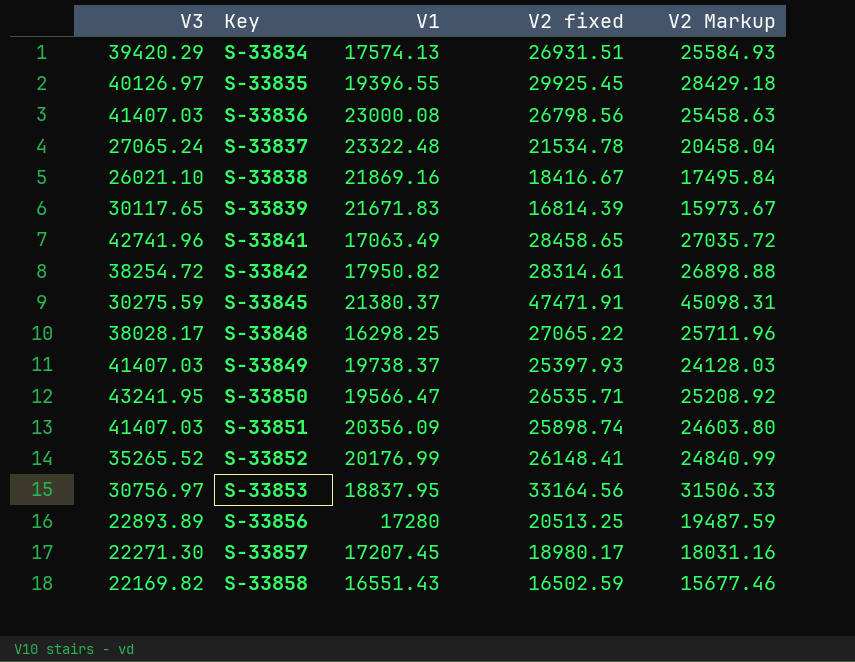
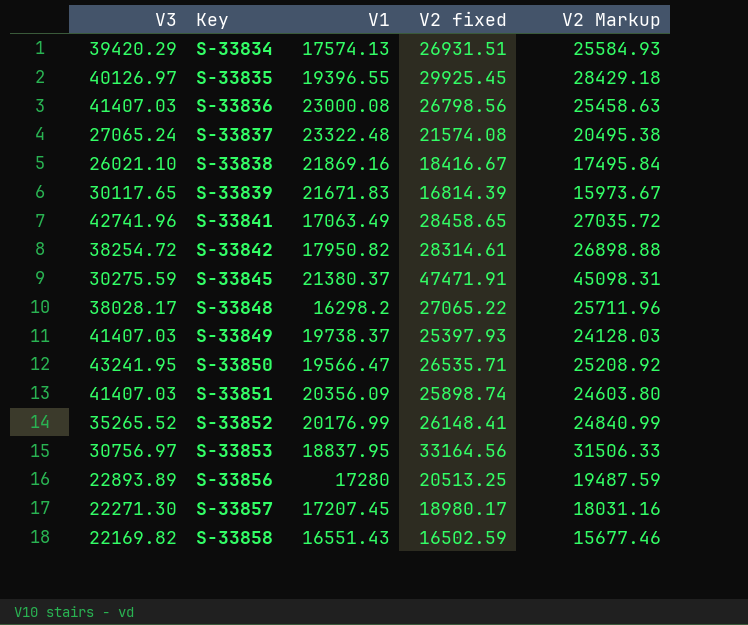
S-33837 | V2 fixed: 21534.78 -> 21574.08
S-33837 | V2 Markup: 20458.04 -> 20495.38
S-33848 | V1: 16298.25 -> 16298.2

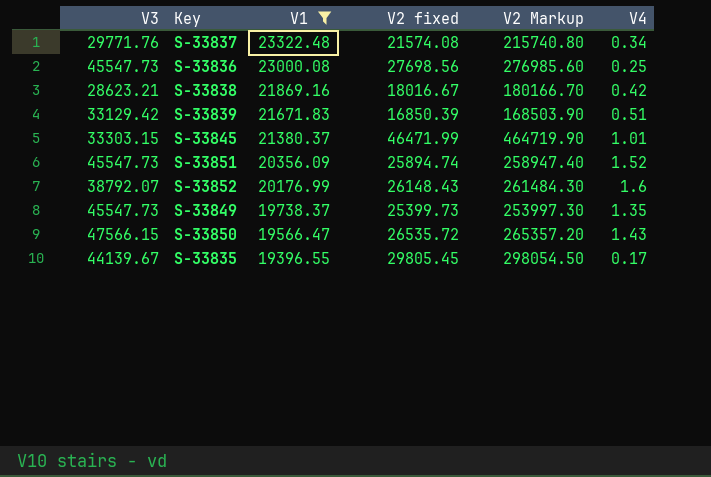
filter: none -> V1 >= 19396.55
row order: Key ascending -> V1 descending
column V2 Markup | formula: [V2 fixed] * 0.95 -> [V2 fixed] * 10
column V4 | position: none -> 6
S-33837 | V3: 27065.24 -> 29771.76
S-33836 | V3: 41407.03 -> 45547.73
S-33836 | V2 fixed: 26798.56 -> 27698.56
S-33838 | V3: 26021.10 -> 28623.21
S-33838 | V2 fixed: 18416.67 -> 18016.67
S-33839 | V3: 30117.65 -> 33129.42
S-33839 | V2 fixed: 16814.39 -> 16850.39
S-33845 | V3: 30275.59 -> 33303.15
S-33845 | V2 fixed: 47471.91 -> 46471.99
S-33851 | V3: 41407.03 -> 45547.73
S-33851 | V2 fixed: 25898.74 -> 25894.74
S-33852 | V3: 35265.52 -> 38792.07
S-33852 | V2 fixed: 26148.41 -> 26148.43
S-33849 | V3: 41407.03 -> 45547.73
S-33849 | V2 fixed: 25397.93 -> 25399.73
S-33850 | V3: 43241.95 -> 47566.15
S-33850 | V2 fixed: 26535.71 -> 26535.72
S-33835 | V3: 40126.97 -> 44139.67
S-33835 | V2 fixed: 29925.45 -> 29805.45

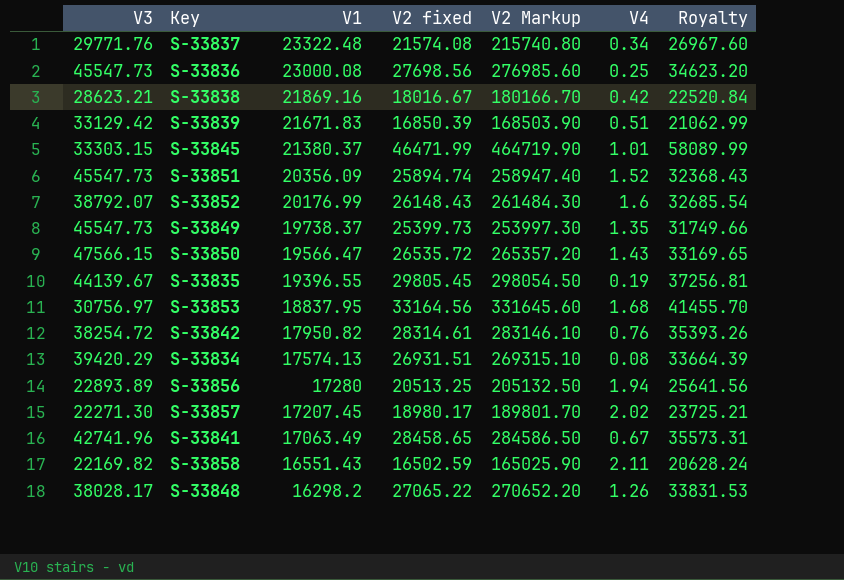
filter: V1 >= 19396.55 -> none
column Royalty | formula: none -> [V2 fixed] * 1.25
S-33835 | V4: 0.17 -> 0.19

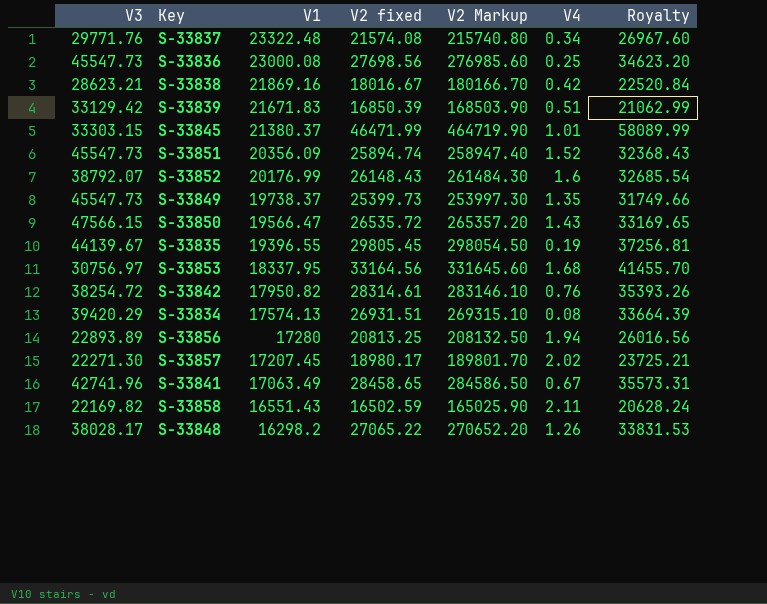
S-33853 | V1: 18837.95 -> 18337.95
S-33856 | V2 fixed: 20513.25 -> 20813.25
S-33856 | V2 Markup: 205132.50 -> 208132.50
S-33856 | Royalty: 25641.56 -> 26016.56

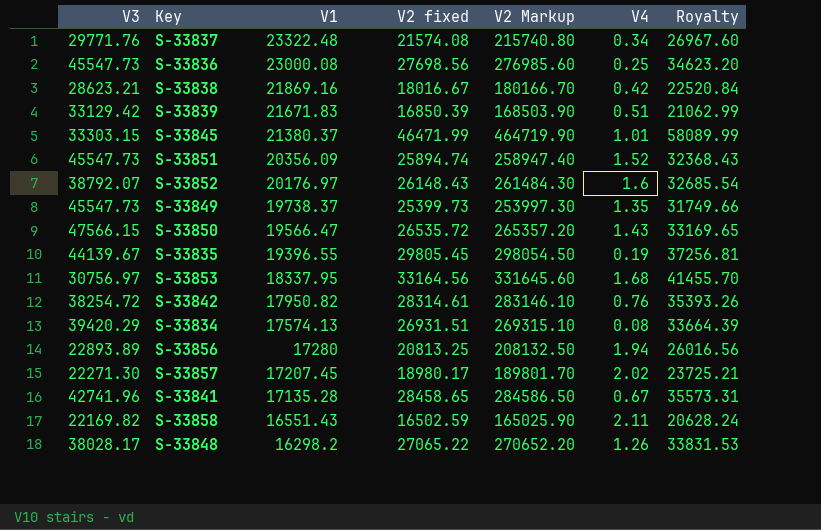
S-33852 | V1: 20176.99 -> 20176.97
S-33841 | V1: 17063.49 -> 17135.28

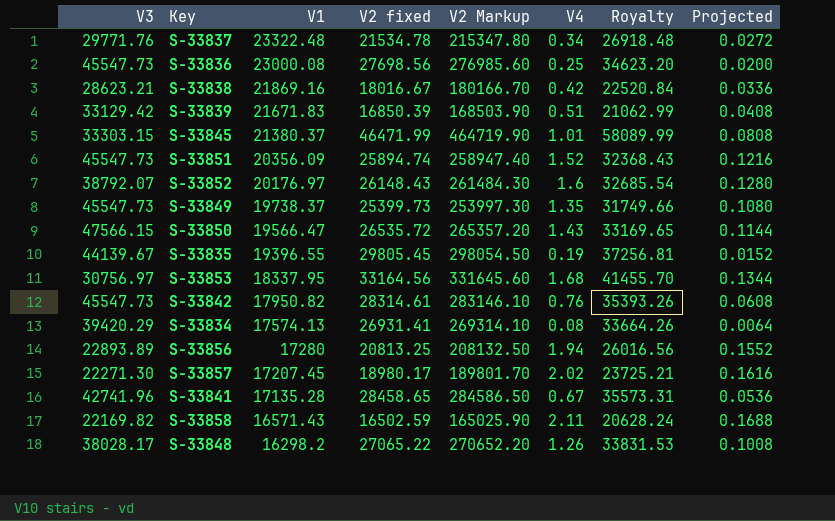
column Projected | formula: none -> [V4] * 0.08
S-33837 | V2 fixed: 21574.08 -> 21534.78
S-33837 | V2 Markup: 215740.80 -> 215347.80
S-33837 | Royalty: 26967.60 -> 26918.48
S-33842 | V3: 38254.72 -> 45547.73
S-33834 | V2 fixed: 26931.51 -> 26931.41
S-33834 | V2 Markup: 269315.10 -> 269314.10
S-33834 | Royalty: 33664.39 -> 33664.26
S-33858 | V1: 16551.43 -> 16571.43

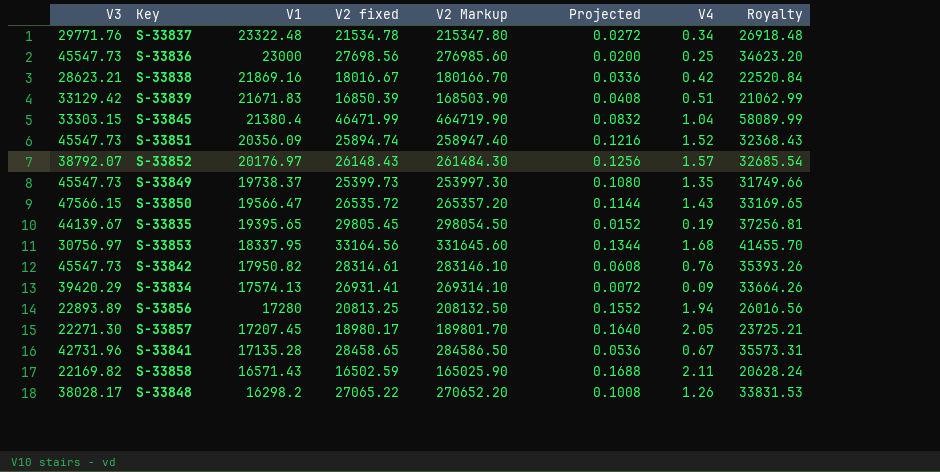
column Projected | position: 8 -> 6
S-33836 | V1: 23000.08 -> 23000
S-33845 | V1: 21380.37 -> 21380.4
S-33845 | Projected: 0.0808 -> 0.0832
S-33845 | V4: 1.01 -> 1.04
S-33852 | Projected: 0.1280 -> 0.1256
S-33852 | V4: 1.6 -> 1.57
S-33835 | V1: 19396.55 -> 19395.65
S-33834 | Projected: 0.0064 -> 0.0072
S-33834 | V4: 0.08 -> 0.09
S-33857 | Projected: 0.1616 -> 0.1640
S-33857 | V4: 2.02 -> 2.05
S-33841 | V3: 42741.96 -> 42731.96

